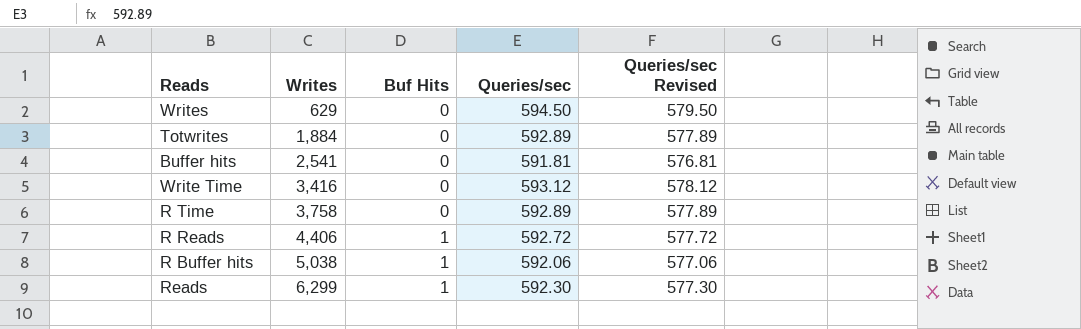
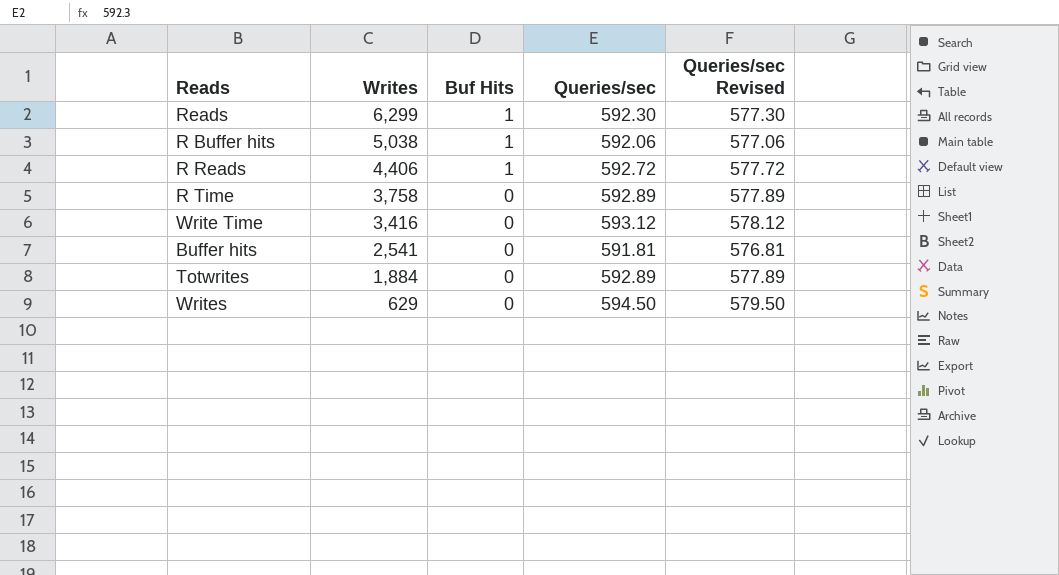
row order: Writes ascending -> Writes descending

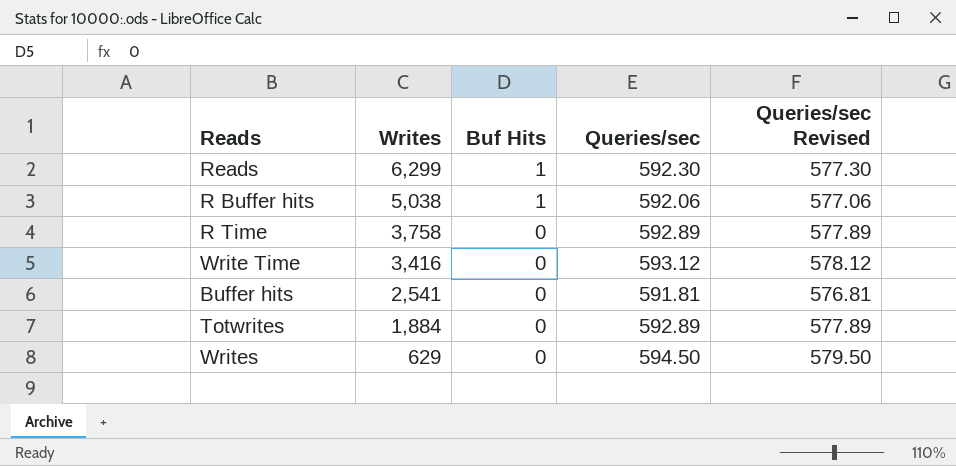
row R Reads: 4,406 | 1 | 592.72 | 577.72 -> none

